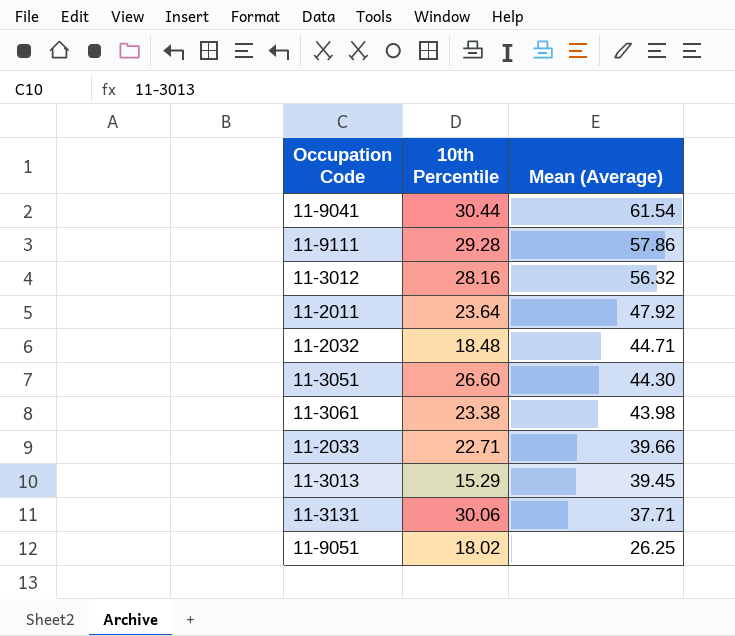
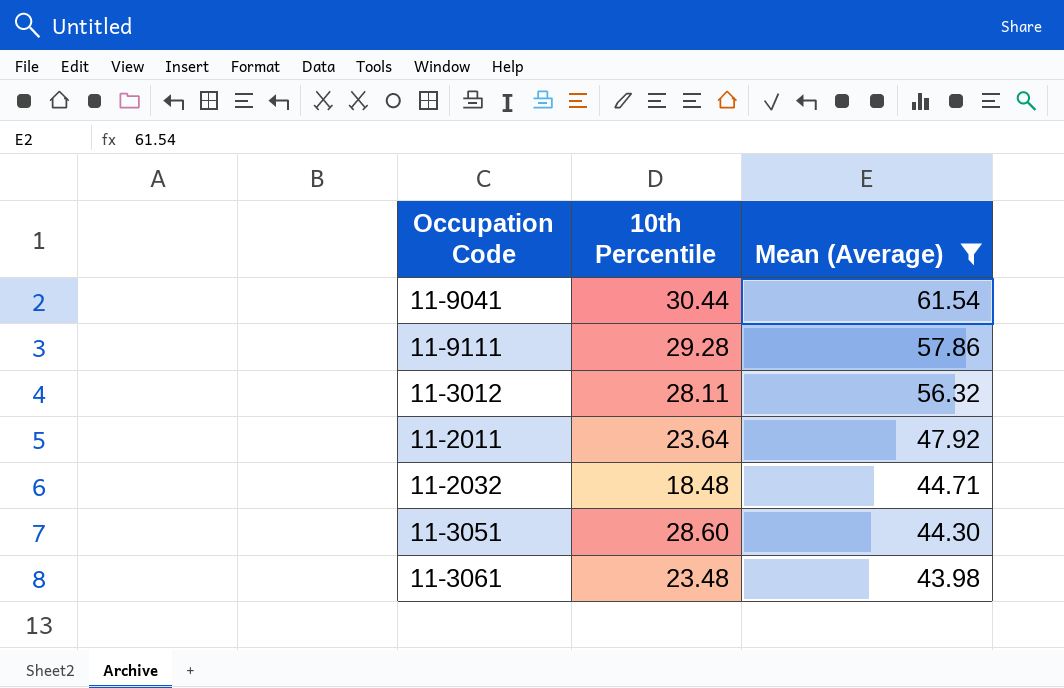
filter: none -> Mean (Average) >= 43.98
11-3012 | 10th Percentile: 28.16 -> 28.11
11-3051 | 10th Percentile: 26.60 -> 28.60
11-3061 | 10th Percentile: 23.38 -> 23.48

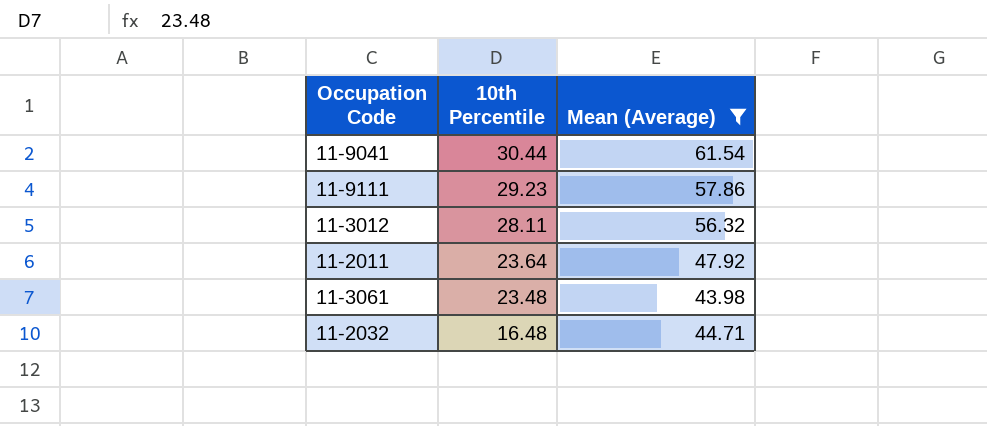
row order: Mean (Average) descending -> 10th Percentile descending
row 11-3051: 28.60 | 44.30 -> none
11-9111 | 10th Percentile: 29.28 -> 29.23
11-2032 | 10th Percentile: 18.48 -> 16.48

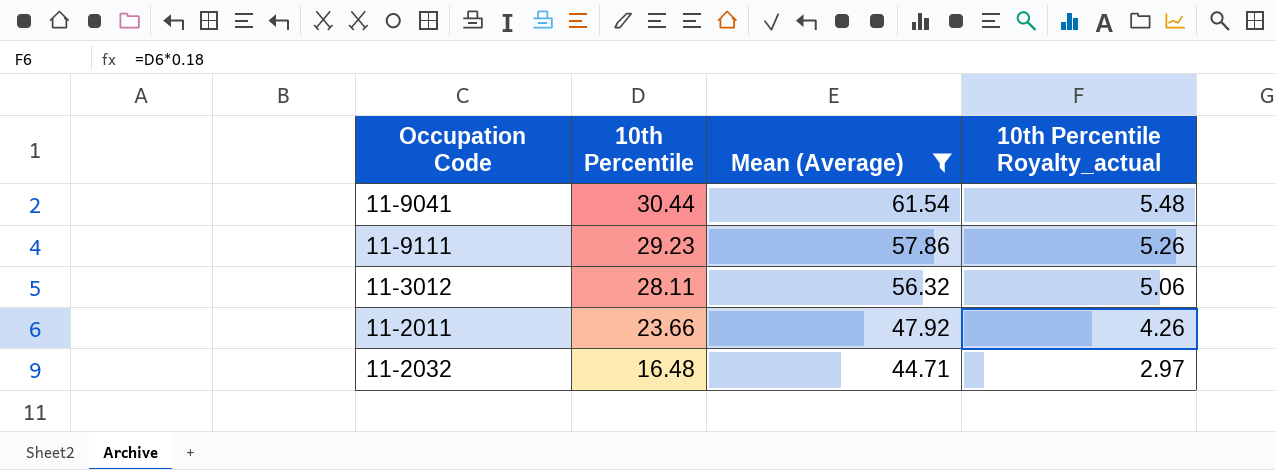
column 10th Percentile Royalty_actual | formula: none -> [10th Percentile] * 0.18
row 11-3061: 23.48 | 43.98 -> none
11-2011 | 10th Percentile: 23.64 -> 23.66

